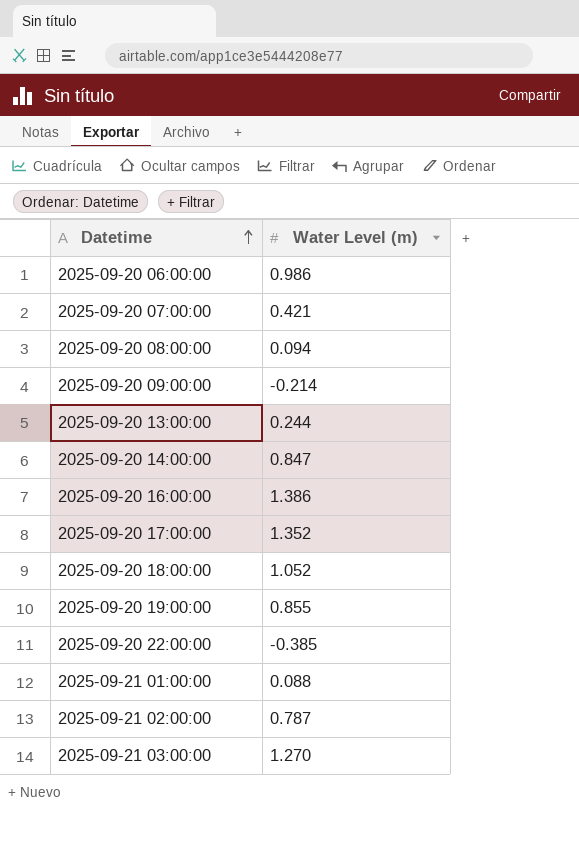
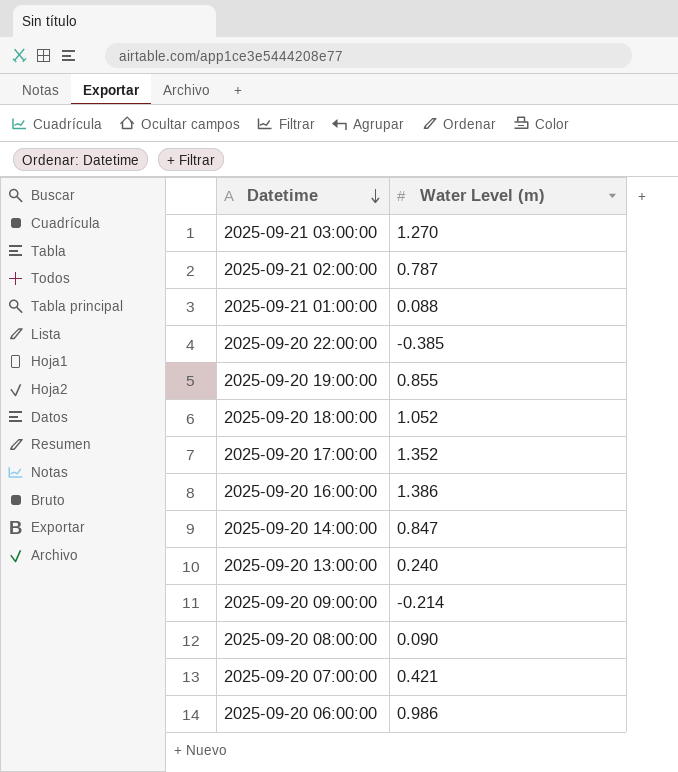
row order: Datetime ascending -> Datetime descending
2025-09-20 13:00:00 | Water Level (m): 0.244 -> 0.240
2025-09-20 08:00:00 | Water Level (m): 0.094 -> 0.090

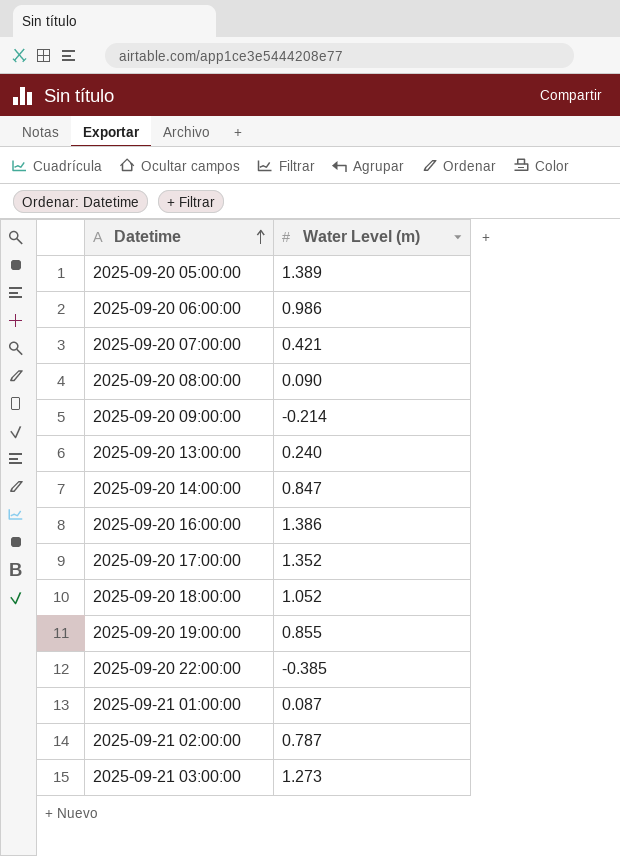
row order: Datetime descending -> Datetime ascending
row 2025-09-20 05:00:00: none -> 1.389
2025-09-21 01:00:00 | Water Level (m): 0.088 -> 0.087
2025-09-21 03:00:00 | Water Level (m): 1.270 -> 1.273

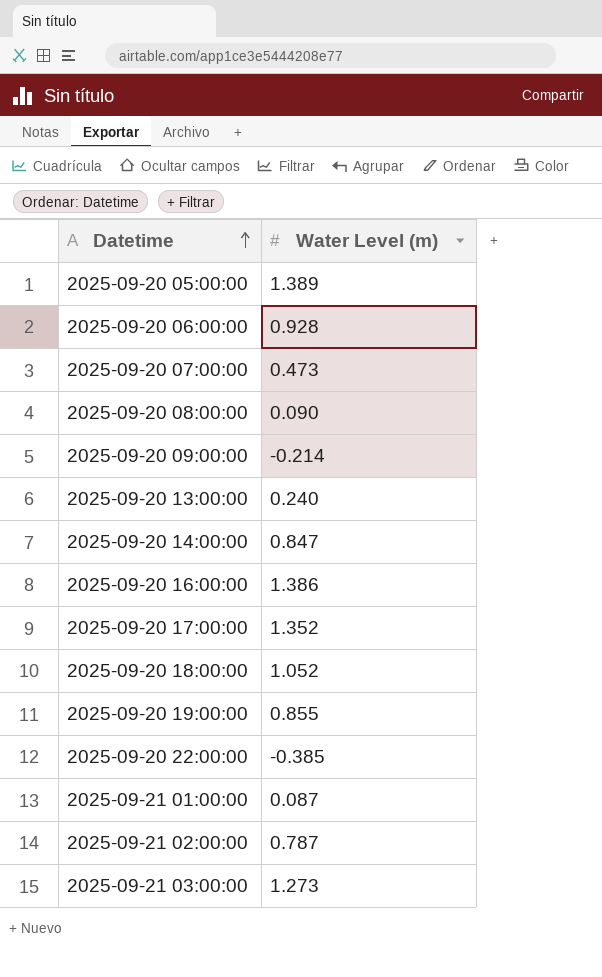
2025-09-20 06:00:00 | Water Level (m): 0.986 -> 0.928
2025-09-20 07:00:00 | Water Level (m): 0.421 -> 0.473

